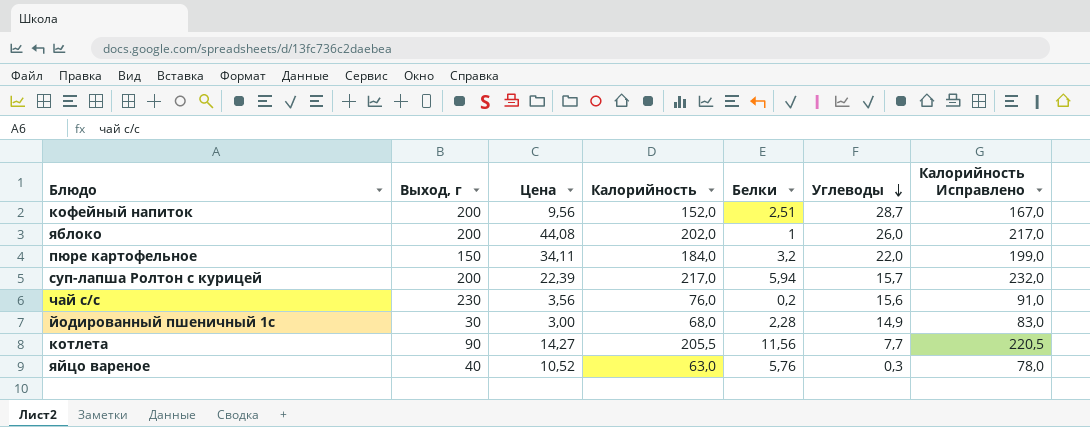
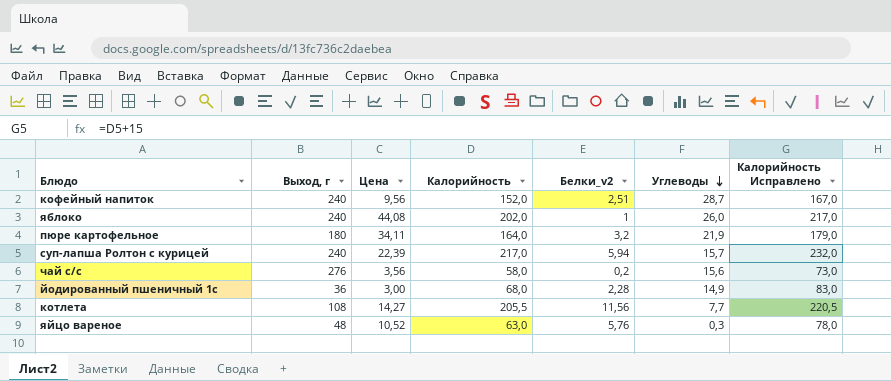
column name: Белки -> Белки_v2
кофейный напиток | Выход, г: 200 -> 240
яблоко | Выход, г: 200 -> 240
пюре картофельное | Выход, г: 150 -> 180
пюре картофельное | Калорийность: 184,0 -> 164,0
пюре картофельное | Углеводы: 22,0 -> 21,9
пюре картофельное | Калорийность Исправлено: 199,0 -> 179,0
суп-лапша Ролтон с курицей | Выход, г: 200 -> 240
чай с/с | Выход, г: 230 -> 276
чай с/с | Калорийность: 76,0 -> 58,0
чай с/с | Калорийность Исправлено: 91,0 -> 73,0
йодированный пшеничный 1с | Выход, г: 30 -> 36
котлета | Выход, г: 90 -> 108
яйцо вареное | Выход, г: 40 -> 48

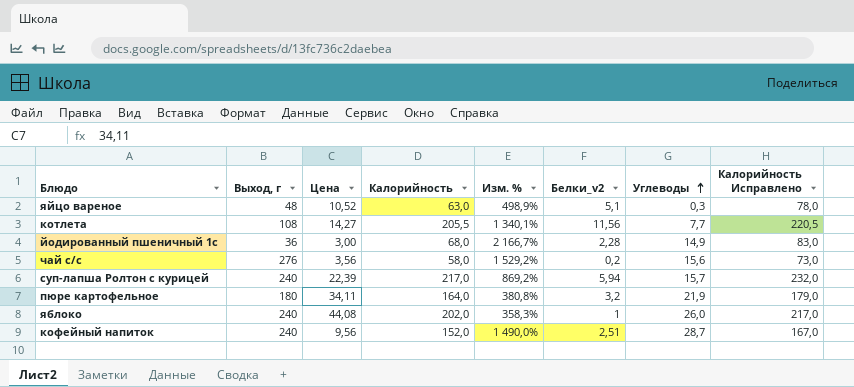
row order: Углеводы descending -> Углеводы ascending
column Изм. % | formula: none -> ([Калорийность] - [Цена]) / [Цена]
яйцо вареное | Белки_v2: 5,76 -> 5,1

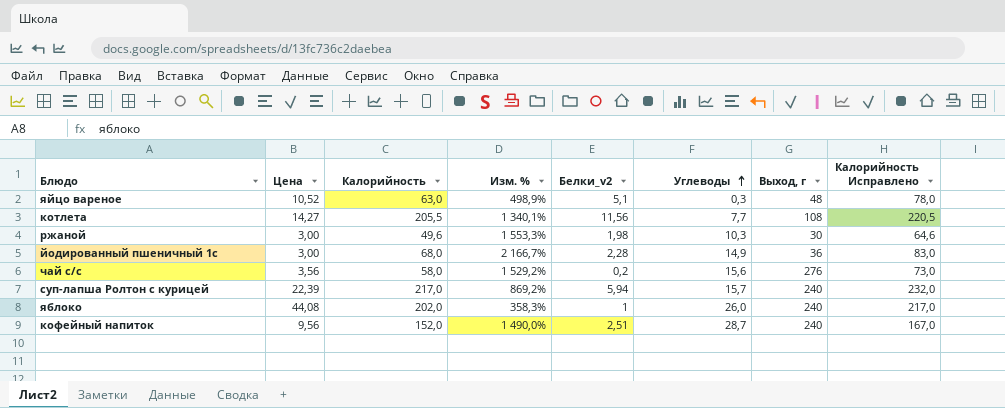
column Выход, г | position: 2 -> 7
row пюре картофельное: 180 | 34,11 | 164,0 | 380,8% | 3,2 | 21,9 | 179,0 -> none
row ржаной: none -> 3,00 | 49,6 | 1 553,3% | 1,98 | 10,3 | 30 | 64,6

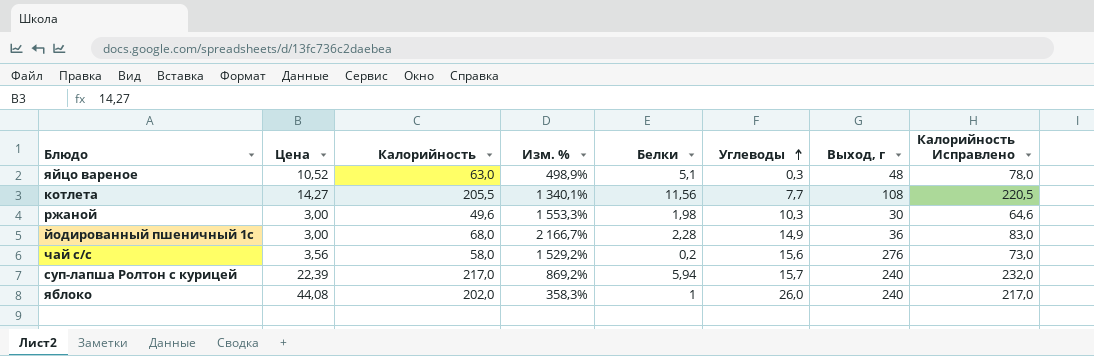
column name: Белки_v2 -> Белки
row кофейный напиток: 9,56 | 152,0 | 1 490,0% | 2,51 | 28,7 | 240 | 167,0 -> none

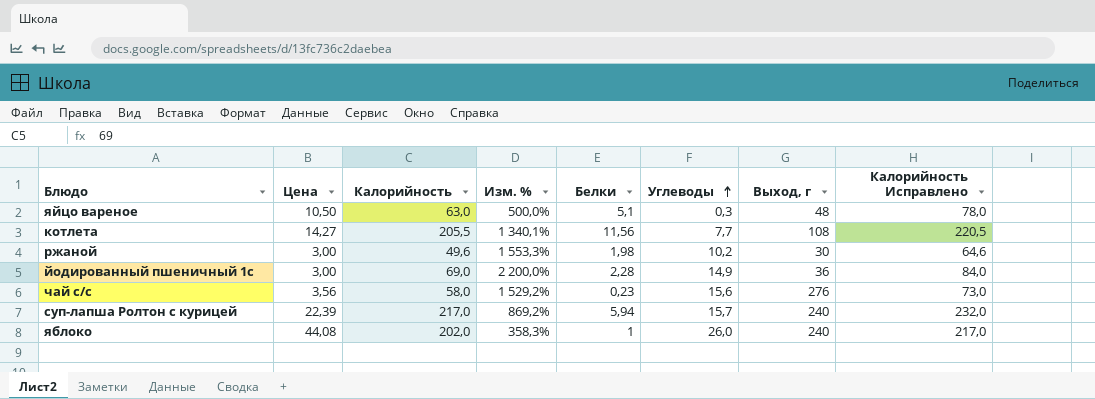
яйцо вареное | Цена: 10,52 -> 10,50
яйцо вареное | Изм. %: 498,9% -> 500,0%
ржаной | Углеводы: 10,3 -> 10,2
йодированный пшеничный 1с | Калорийность: 68,0 -> 69,0
йодированный пшеничный 1с | Изм. %: 2 166,7% -> 2 200,0%
йодированный пшеничный 1с | Калорийность Исправлено: 83,0 -> 84,0
чай с/с | Белки: 0,2 -> 0,23

